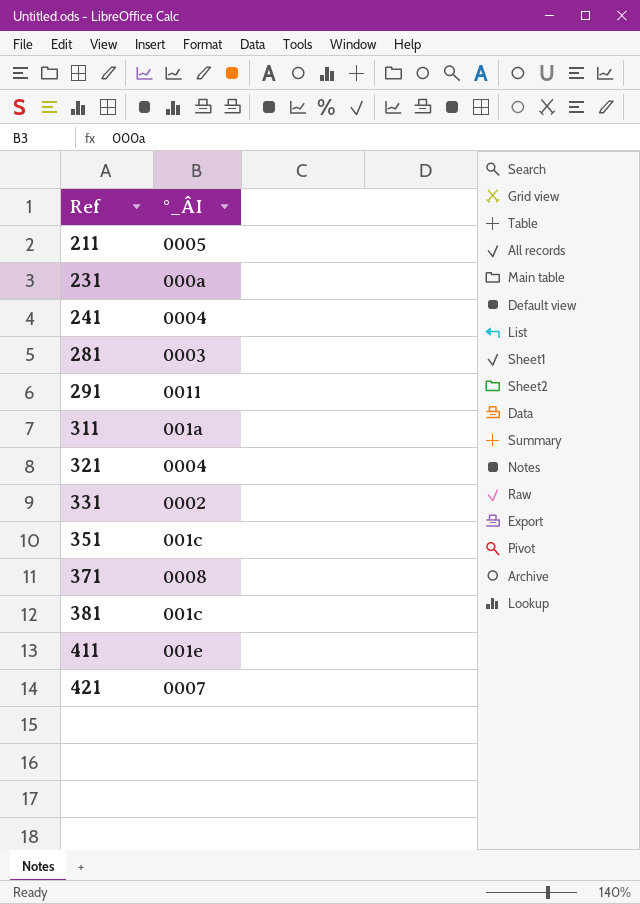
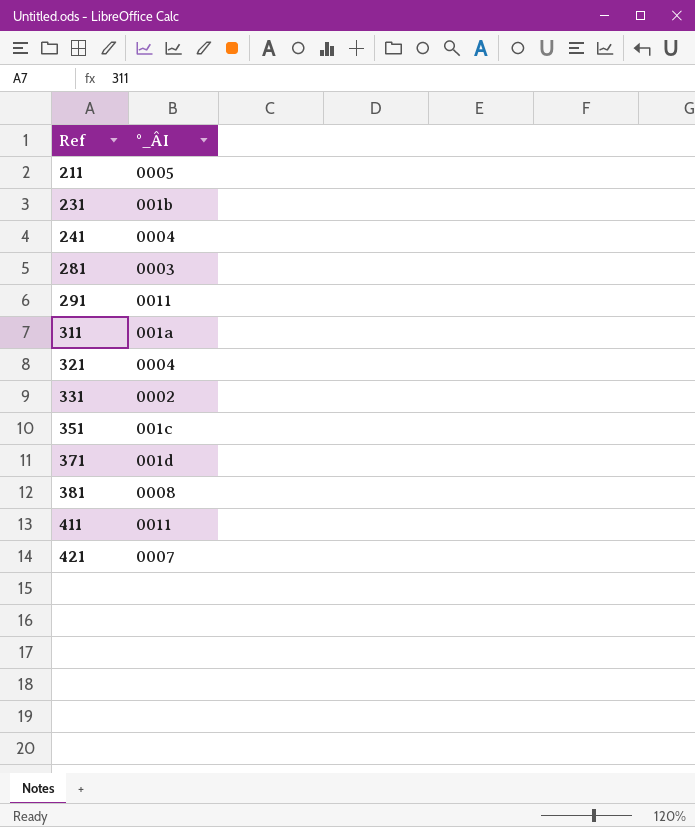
231 | °_ÂI: 000a -> 001b
371 | °_ÂI: 0008 -> 001d
381 | °_ÂI: 001c -> 0008
411 | °_ÂI: 001e -> 0011

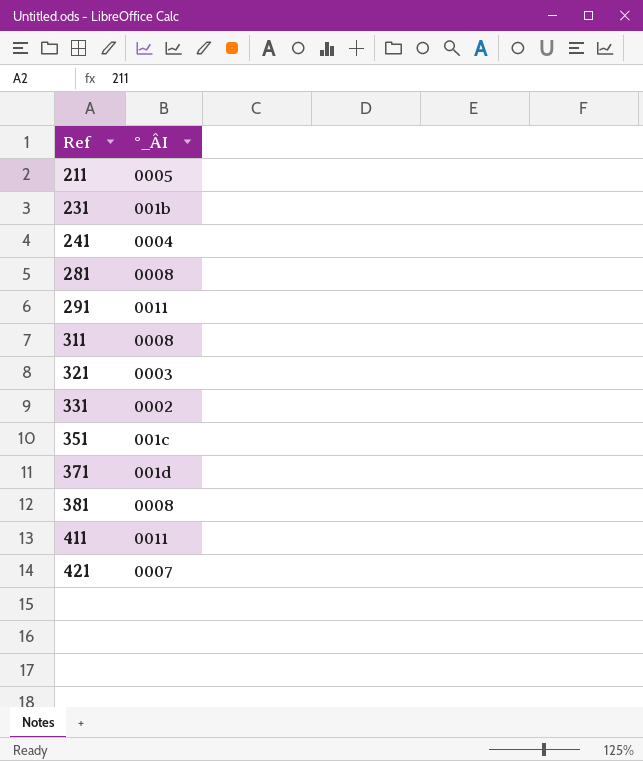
281 | °_ÂI: 0003 -> 0008
311 | °_ÂI: 001a -> 0008
321 | °_ÂI: 0004 -> 0003

